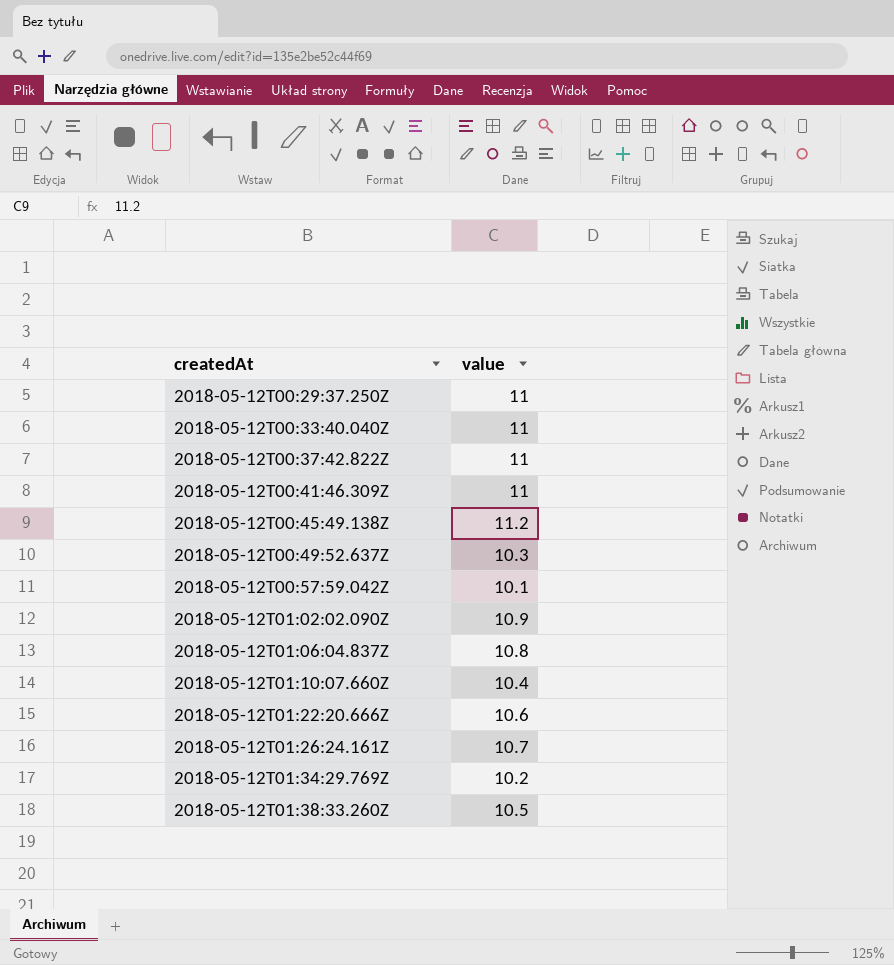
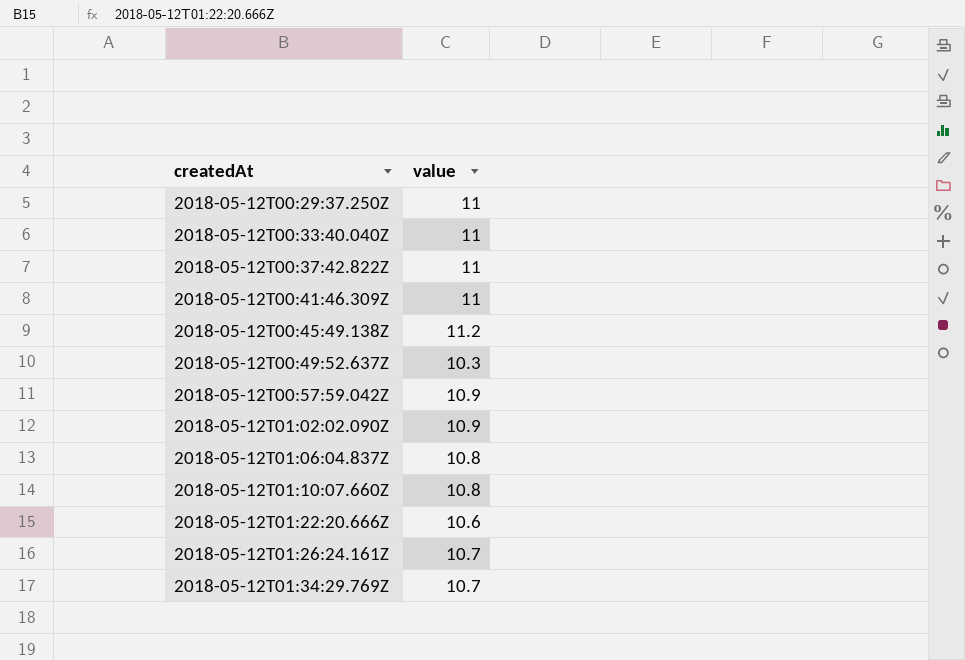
row 2018-05-12T01:38:33.260Z: 10.5 -> none
2018-05-12T00:57:59.042Z | value: 10.1 -> 10.9
2018-05-12T01:10:07.660Z | value: 10.4 -> 10.8
2018-05-12T01:34:29.769Z | value: 10.2 -> 10.7

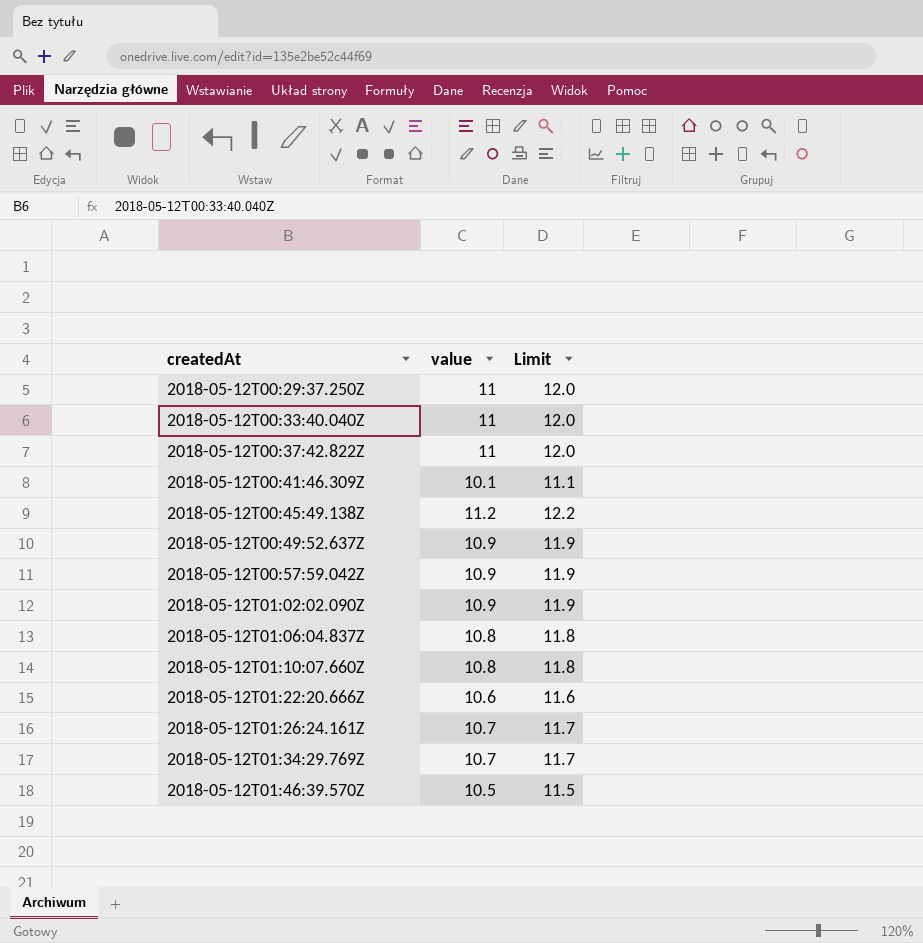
column Limit | formula: none -> [value] + 1
2018-05-12T00:41:46.309Z | value: 11 -> 10.1
2018-05-12T00:49:52.637Z | value: 10.3 -> 10.9
row 2018-05-12T01:46:39.570Z: none -> 10.5 | 11.5

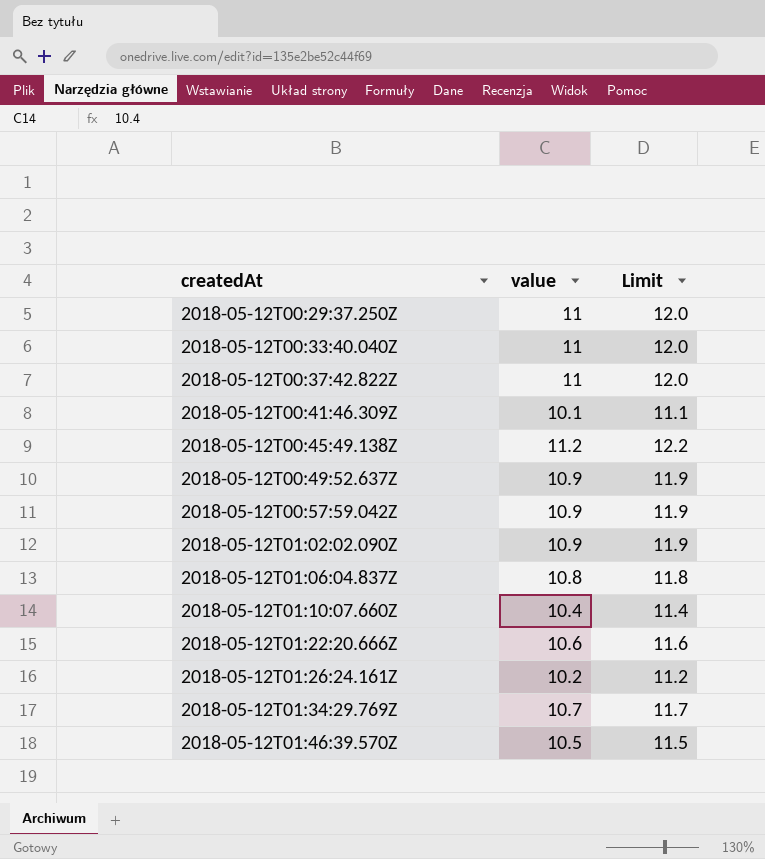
2018-05-12T01:10:07.660Z | value: 10.8 -> 10.4
2018-05-12T01:10:07.660Z | Limit: 11.8 -> 11.4
2018-05-12T01:26:24.161Z | value: 10.7 -> 10.2
2018-05-12T01:26:24.161Z | Limit: 11.7 -> 11.2

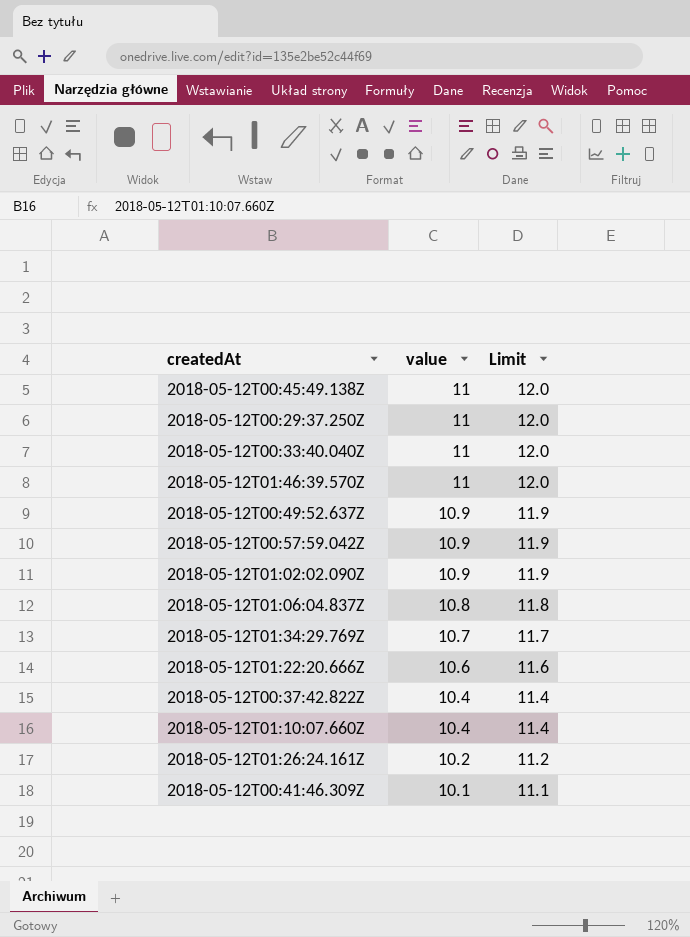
row order: createdAt ascending -> value descending
2018-05-12T00:45:49.138Z | value: 11.2 -> 11
2018-05-12T00:45:49.138Z | Limit: 12.2 -> 12.0
2018-05-12T01:46:39.570Z | value: 10.5 -> 11
2018-05-12T01:46:39.570Z | Limit: 11.5 -> 12.0
2018-05-12T00:37:42.822Z | value: 11 -> 10.4
2018-05-12T00:37:42.822Z | Limit: 12.0 -> 11.4

